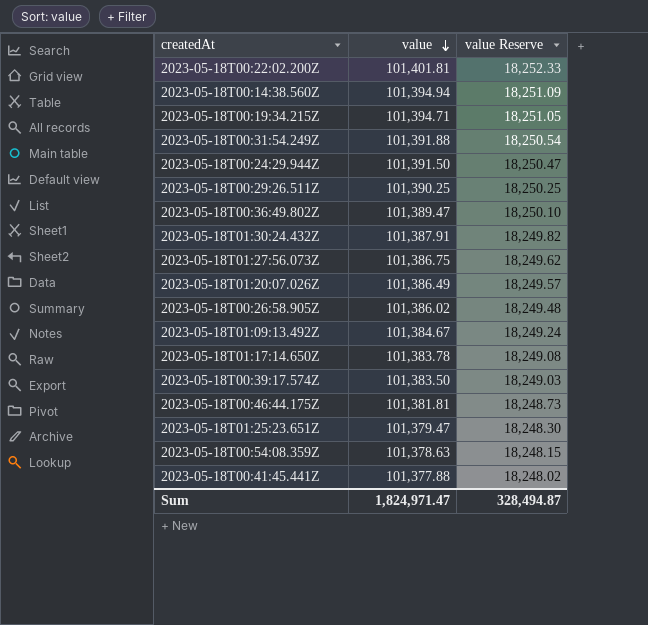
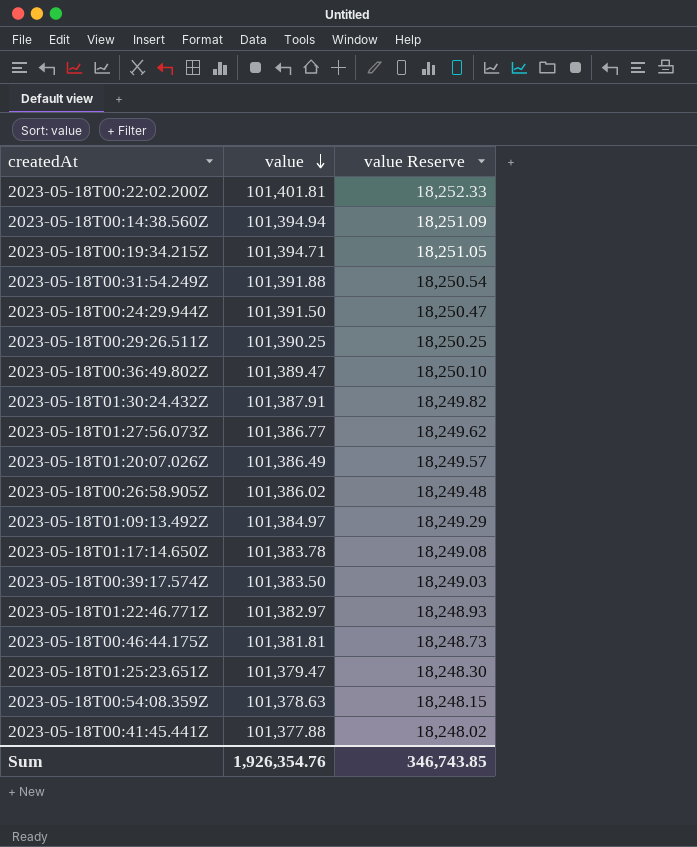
2023-05-18T01:27:56.073Z | value: 101,386.75 -> 101,386.77
2023-05-18T01:09:13.492Z | value: 101,384.67 -> 101,384.97
2023-05-18T01:09:13.492Z | value Reserve: 18,249.24 -> 18,249.29
row 2023-05-18T01:22:46.771Z: none -> 101,382.97 | 18,248.93
Sum | value: 1,824,971.47 -> 1,926,354.76
Sum | value Reserve: 328,494.87 -> 346,743.85

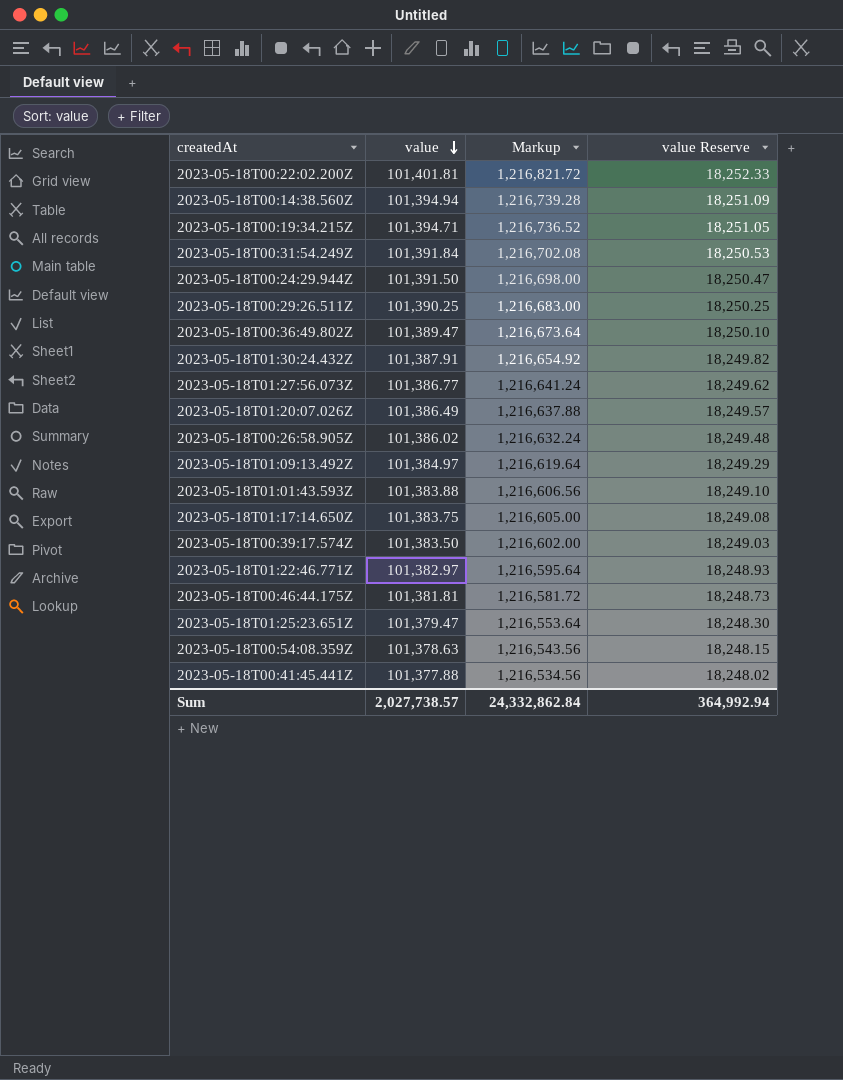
column Markup | formula: none -> [value] * 12
2023-05-18T00:31:54.249Z | value: 101,391.88 -> 101,391.84
2023-05-18T00:31:54.249Z | value Reserve: 18,250.54 -> 18,250.53
row 2023-05-18T01:01:43.593Z: none -> 101,383.88 | 1,216,606.56 | 18,249.10
2023-05-18T01:17:14.650Z | value: 101,383.78 -> 101,383.75
Sum | value: 1,926,354.76 -> 2,027,738.57
Sum | value Reserve: 346,743.85 -> 364,992.94

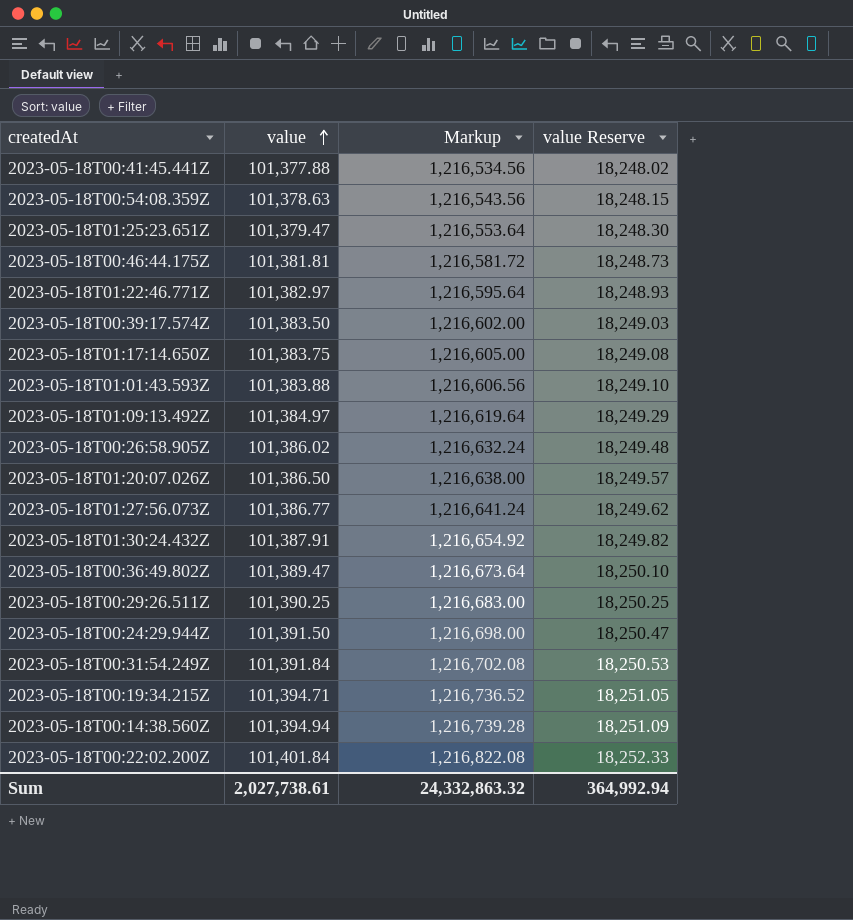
row order: value descending -> value ascending
2023-05-18T01:20:07.026Z | value: 101,386.49 -> 101,386.50
2023-05-18T01:20:07.026Z | Markup: 1,216,637.88 -> 1,216,638.00
2023-05-18T00:22:02.200Z | value: 101,401.81 -> 101,401.84
2023-05-18T00:22:02.200Z | Markup: 1,216,821.72 -> 1,216,822.08
Sum | value: 2,027,738.57 -> 2,027,738.61
Sum | Markup: 24,332,862.84 -> 24,332,863.32

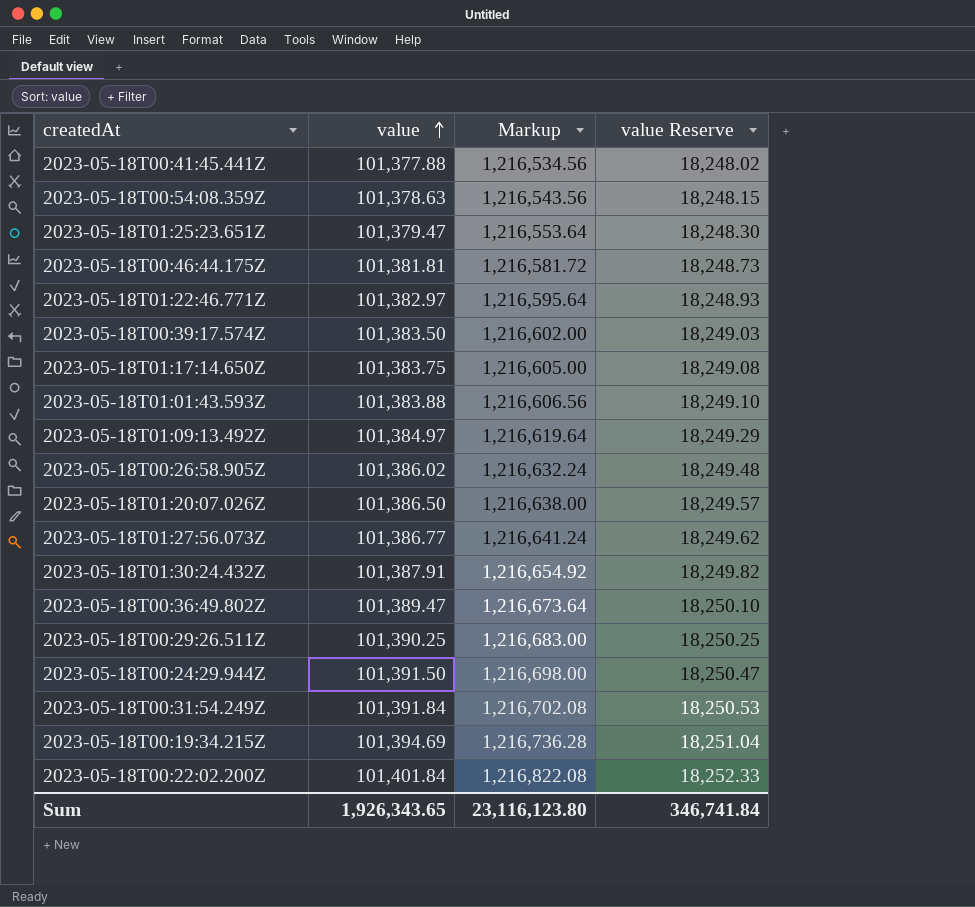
row 2023-05-18T00:14:38.560Z: 101,394.94 | 1,216,739.28 | 18,251.09 -> none
2023-05-18T00:19:34.215Z | value: 101,394.71 -> 101,394.69
2023-05-18T00:19:34.215Z | Markup: 1,216,736.52 -> 1,216,736.28
2023-05-18T00:19:34.215Z | value Reserve: 18,251.05 -> 18,251.04
Sum | value: 2,027,738.61 -> 1,926,343.65
Sum | Markup: 24,332,863.32 -> 23,116,123.80
Sum | value Reserve: 364,992.94 -> 346,741.84

